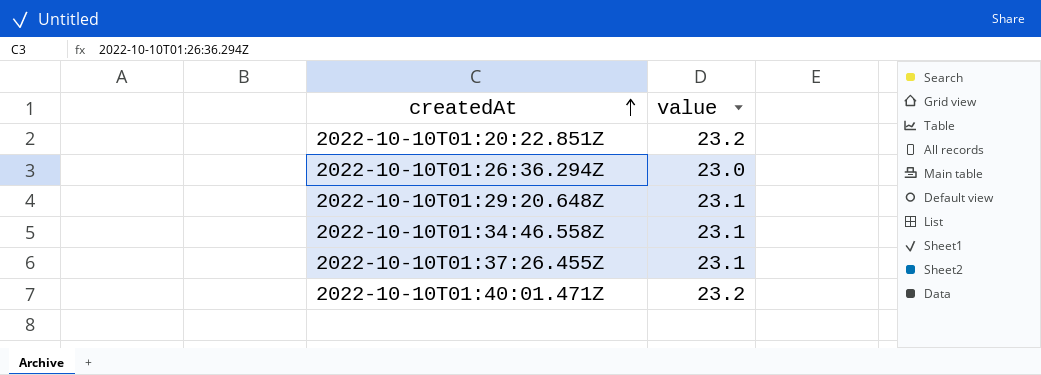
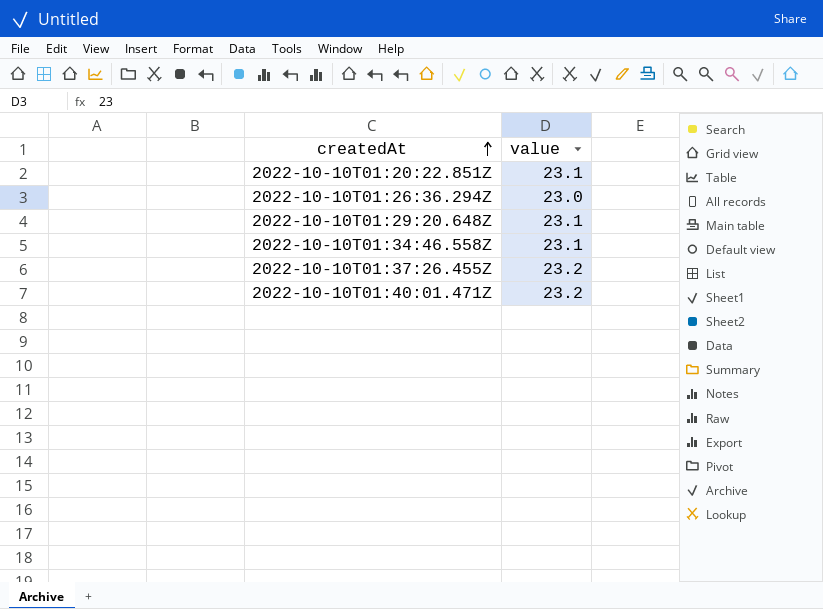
2022-10-10T01:20:22.851Z | value: 23.2 -> 23.1
2022-10-10T01:37:26.455Z | value: 23.1 -> 23.2

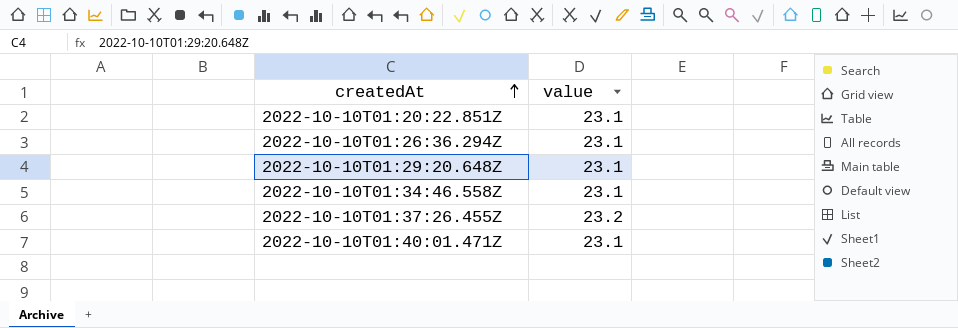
2022-10-10T01:26:36.294Z | value: 23.0 -> 23.1
2022-10-10T01:40:01.471Z | value: 23.2 -> 23.1

